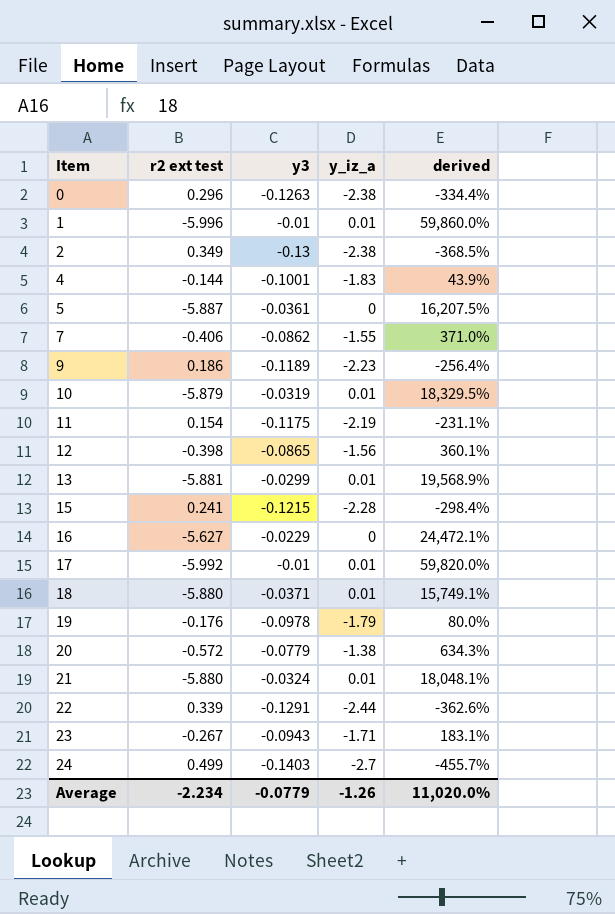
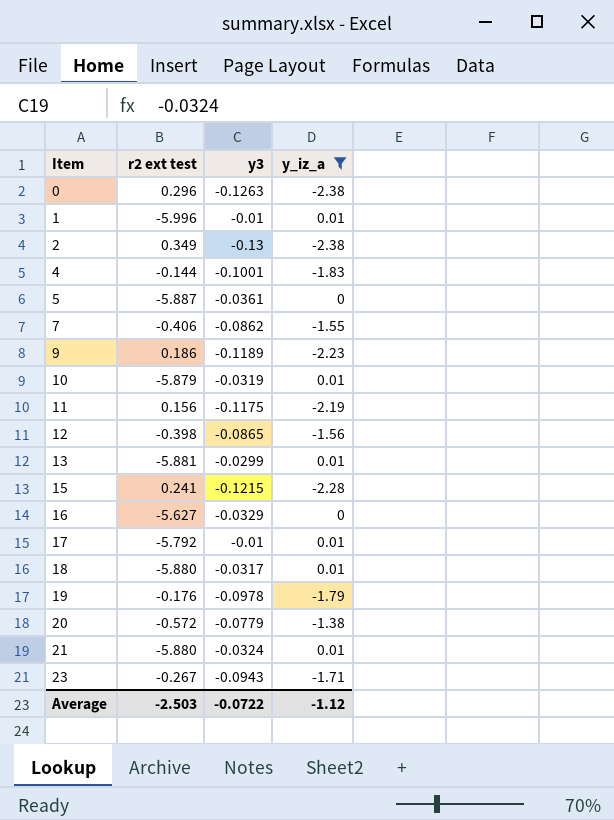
filter: none -> y_iz_a >= -2.38
column derived | formula: ([r2 ext test] - [y3]) / [y3] -> none
11 | r2 ext test: 0.154 -> 0.156
16 | y3: -0.0229 -> -0.0329
17 | r2 ext test: -5.992 -> -5.792
18 | y3: -0.0371 -> -0.0317
Average | r2 ext test: -2.234 -> -2.503
Average | y3: -0.0779 -> -0.0722
Average | y_iz_a: -1.26 -> -1.12

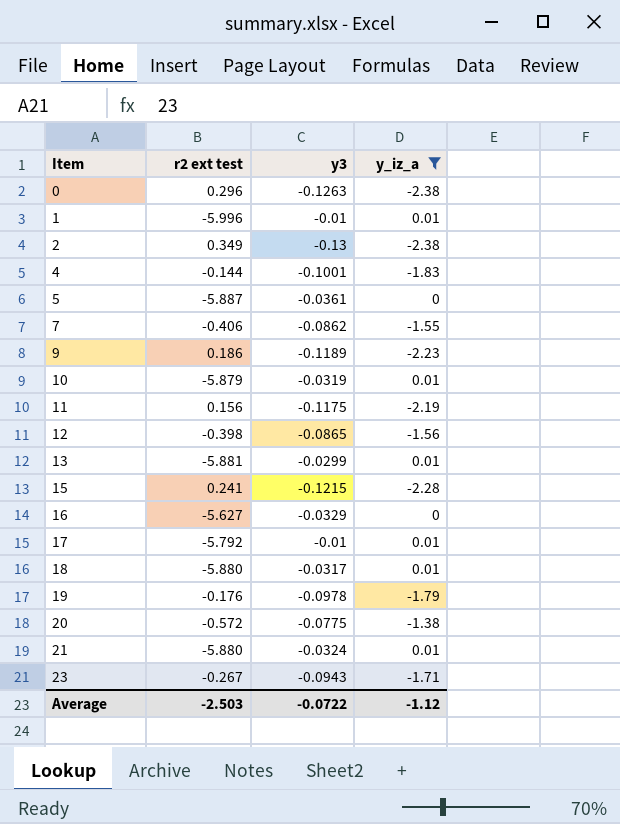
20 | y3: -0.0779 -> -0.0775

